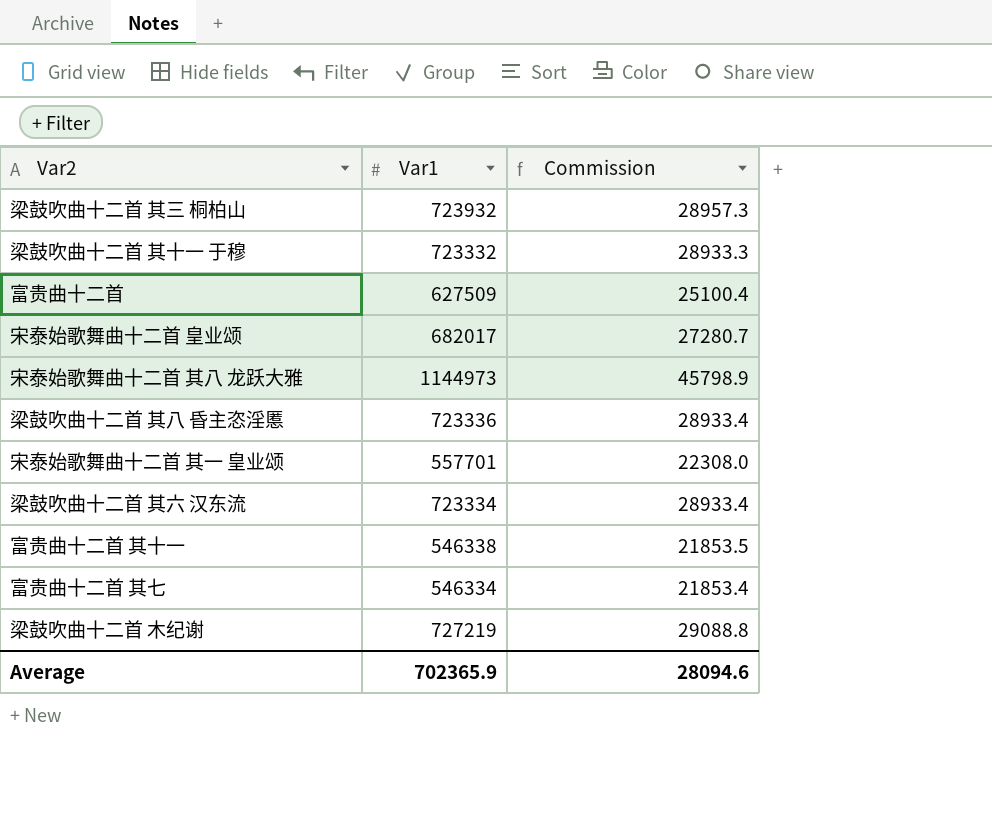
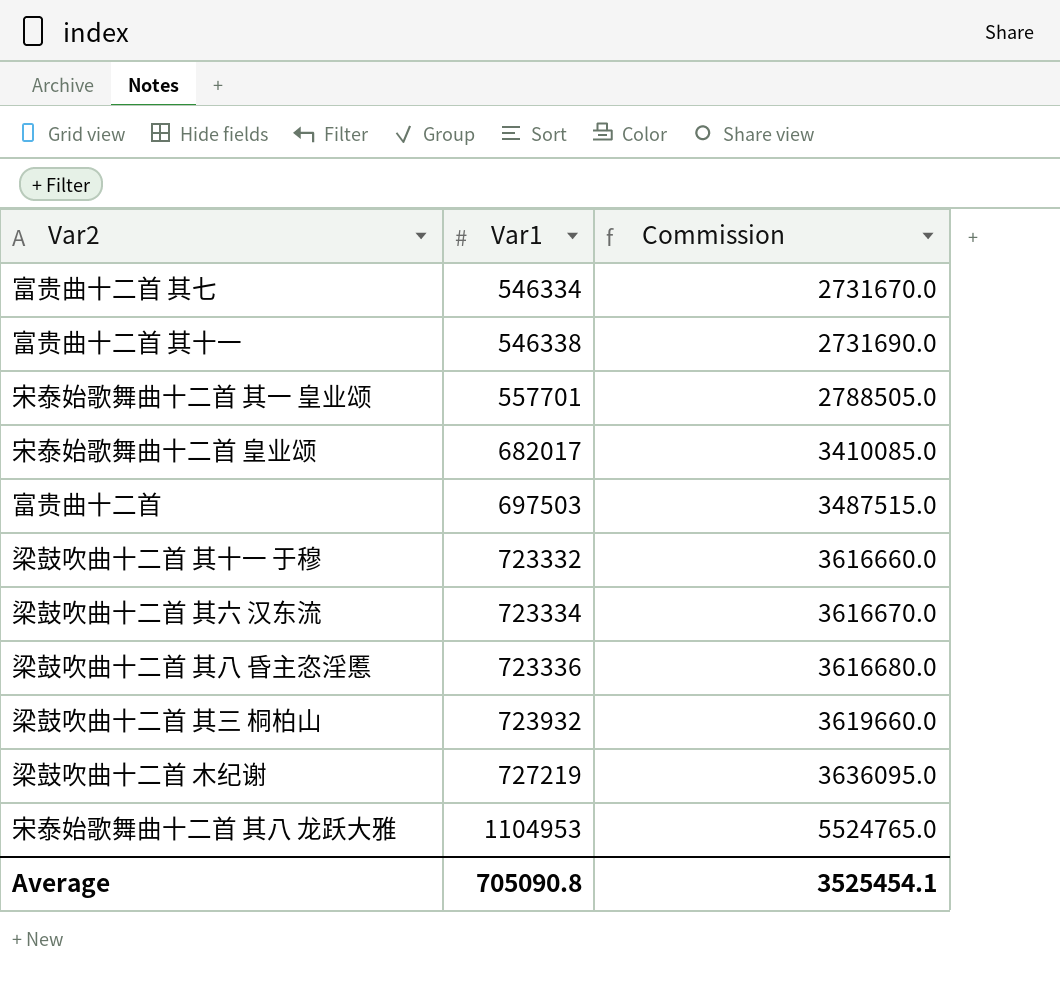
row order: none -> Var1 ascending
column Commission | formula: [Var1] * 0.04 -> [Var1] * 5
富贵曲十二首 | Var1: 627509 -> 697503
宋泰始歌舞曲十二首 其八 龙跃大雅 | Var1: 1144973 -> 1104953
Average | Var1: 702365.9 -> 705090.8
Average | Commission: 28094.6 -> 3525454.1

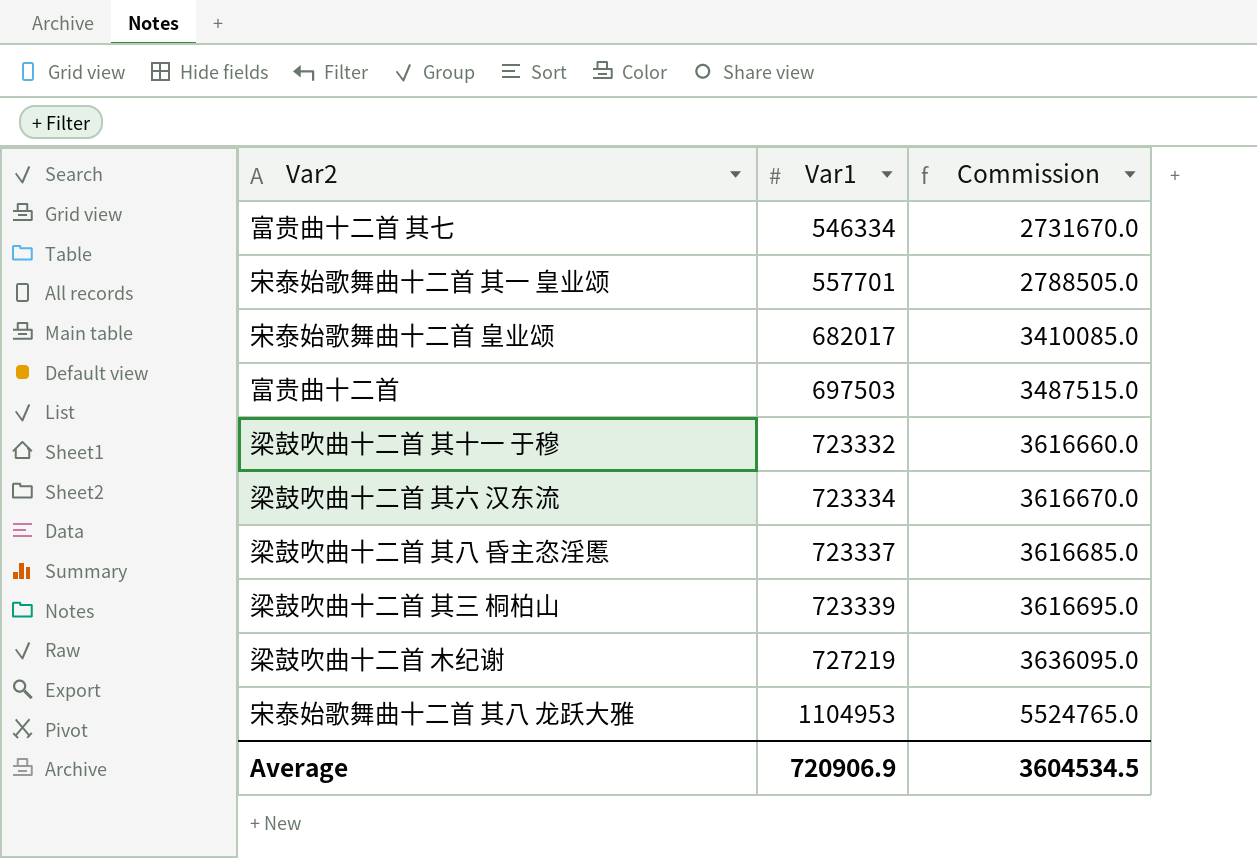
row 富贵曲十二首 其十一: 546338 | 2731690.0 -> none
梁鼓吹曲十二首 其八 昏主恣淫慝 | Var1: 723336 -> 723337
梁鼓吹曲十二首 其八 昏主恣淫慝 | Commission: 3616680.0 -> 3616685.0
梁鼓吹曲十二首 其三 桐柏山 | Var1: 723932 -> 723339
梁鼓吹曲十二首 其三 桐柏山 | Commission: 3619660.0 -> 3616695.0
Average | Var1: 705090.8 -> 720906.9
Average | Commission: 3525454.1 -> 3604534.5

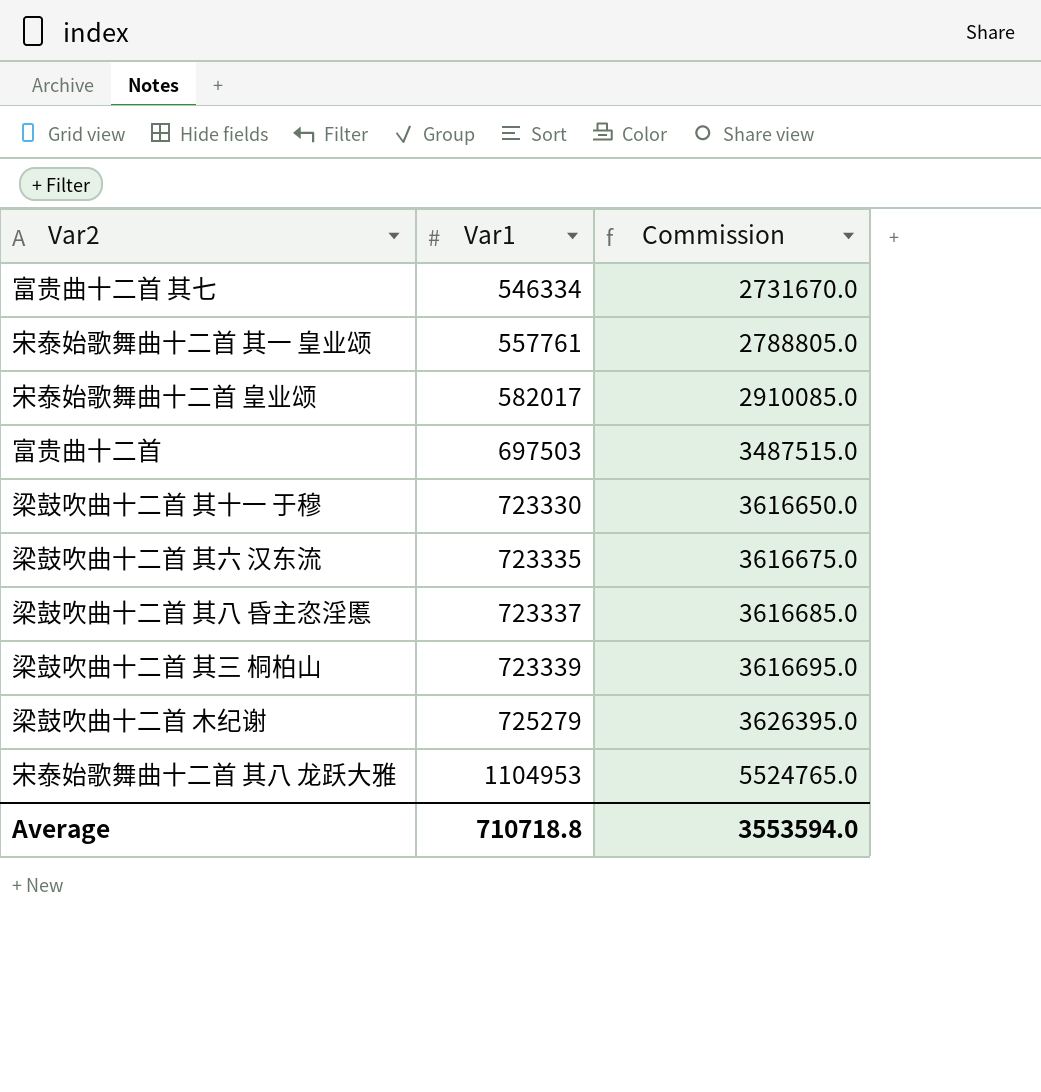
宋泰始歌舞曲十二首 其一 皇业颂 | Var1: 557701 -> 557761
宋泰始歌舞曲十二首 其一 皇业颂 | Commission: 2788505.0 -> 2788805.0
宋泰始歌舞曲十二首 皇业颂 | Var1: 682017 -> 582017
宋泰始歌舞曲十二首 皇业颂 | Commission: 3410085.0 -> 2910085.0
梁鼓吹曲十二首 其十一 于穆 | Var1: 723332 -> 723330
梁鼓吹曲十二首 其十一 于穆 | Commission: 3616660.0 -> 3616650.0
梁鼓吹曲十二首 其六 汉东流 | Var1: 723334 -> 723335
梁鼓吹曲十二首 其六 汉东流 | Commission: 3616670.0 -> 3616675.0
梁鼓吹曲十二首 木纪谢 | Var1: 727219 -> 725279
梁鼓吹曲十二首 木纪谢 | Commission: 3636095.0 -> 3626395.0
Average | Var1: 720906.9 -> 710718.8
Average | Commission: 3604534.5 -> 3553594.0

